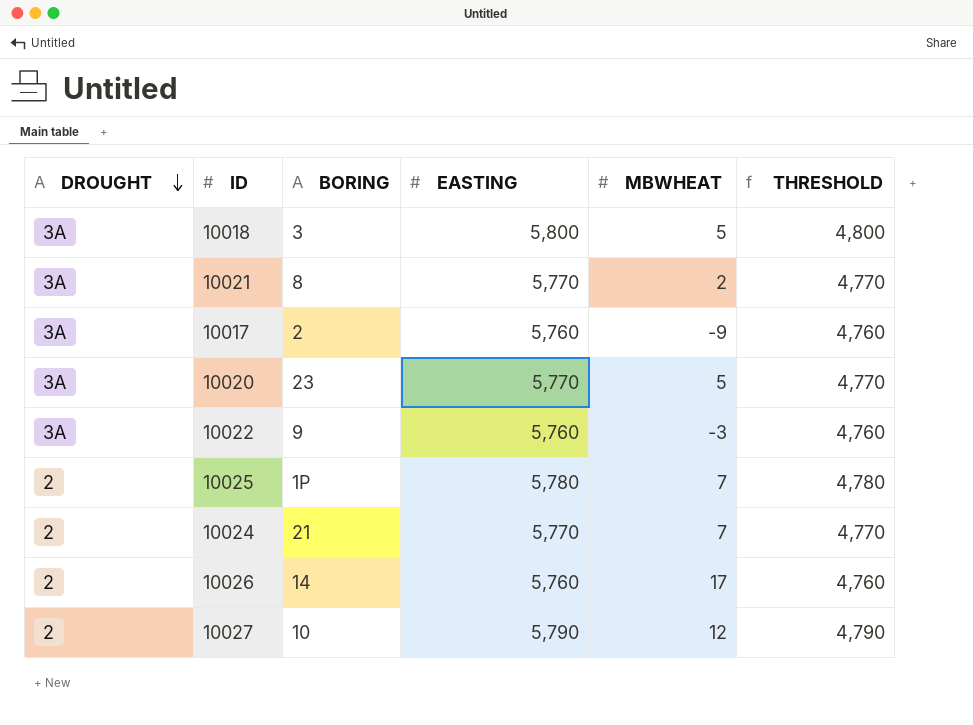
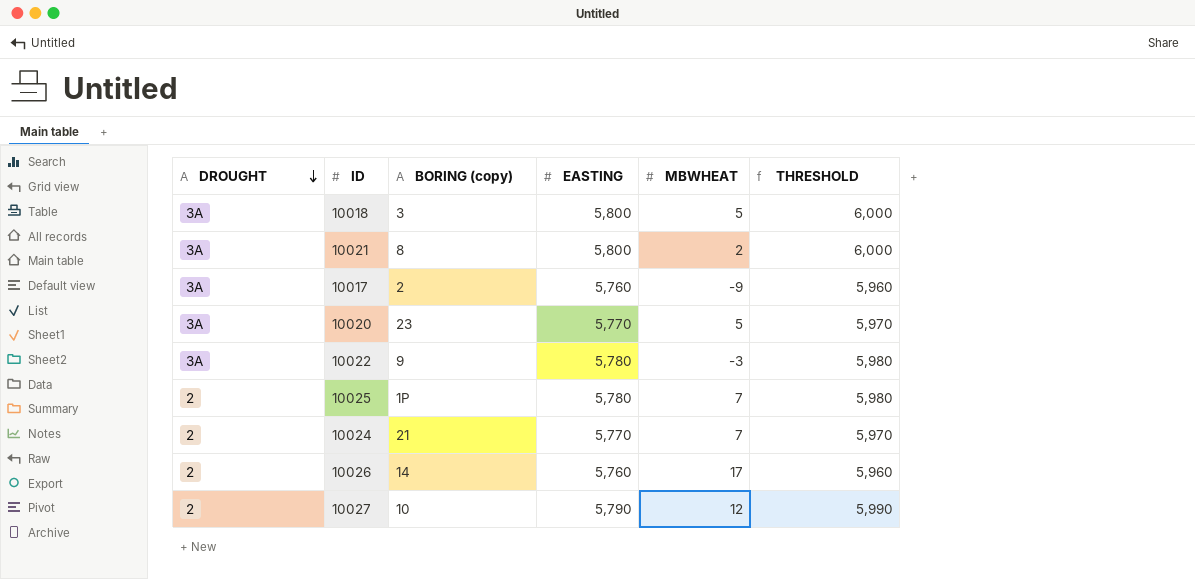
column name: BORING -> BORING (copy)
column THRESHOLD | formula: [EASTING] - 1000 -> [EASTING] + 200
10021 | EASTING: 5,770 -> 5,800
10022 | EASTING: 5,760 -> 5,780

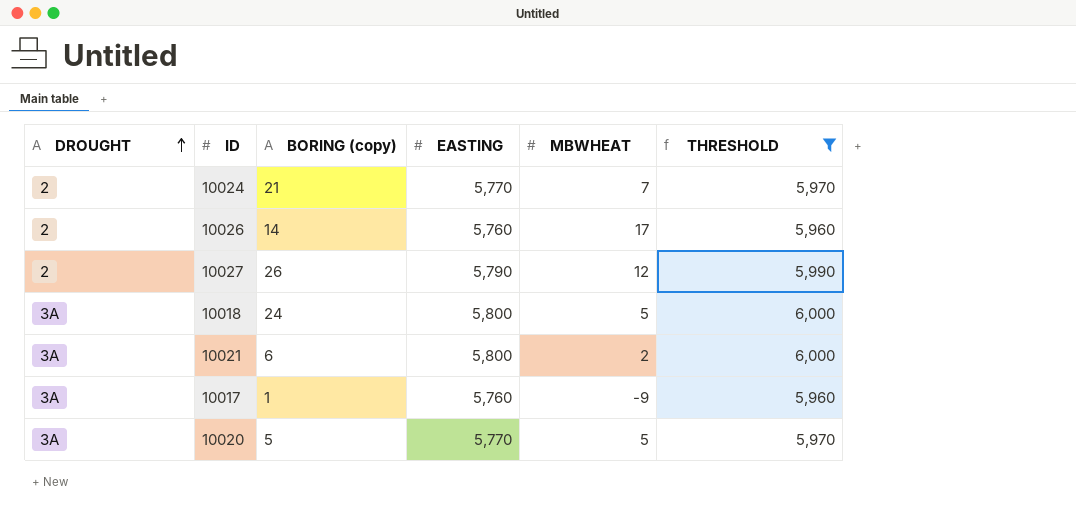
filter: none -> THRESHOLD != 5,980
row order: DROUGHT descending -> DROUGHT ascending
10027 | BORING (copy): 10 -> 26
10018 | BORING (copy): 3 -> 24
10021 | BORING (copy): 8 -> 6
10017 | BORING (copy): 2 -> 1
10020 | BORING (copy): 23 -> 5

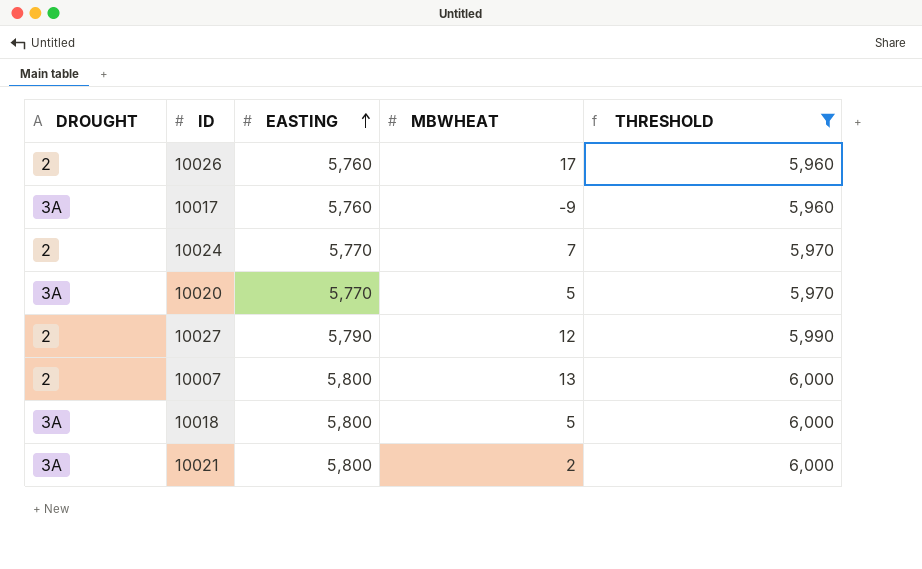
row order: DROUGHT ascending -> EASTING ascending
column BORING (copy) | position: 3 -> none
row 10007: none -> 2 | 5,800 | 13 | 6,000

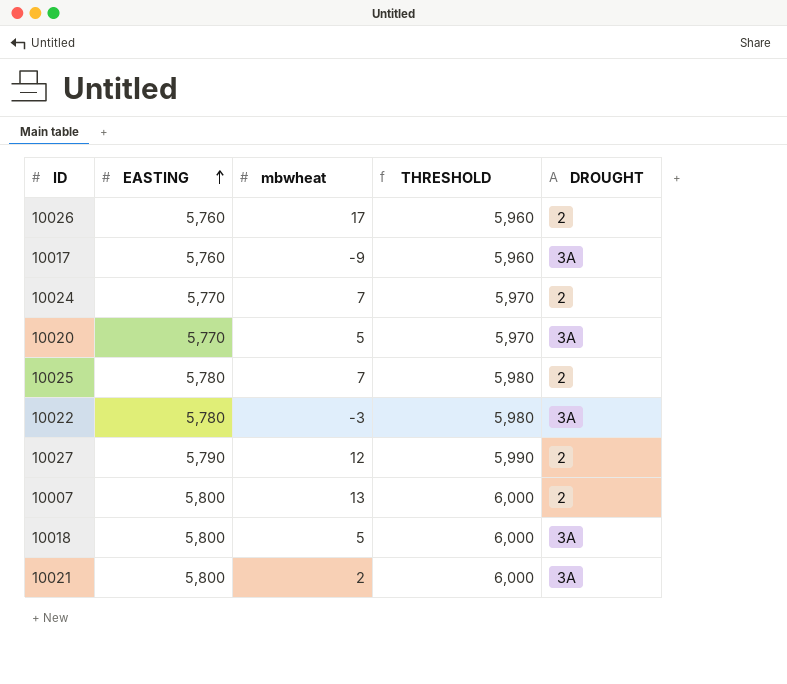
filter: THRESHOLD != 5,980 -> none
column name: MBWHEAT -> mbwheat
column DROUGHT | position: 1 -> 5

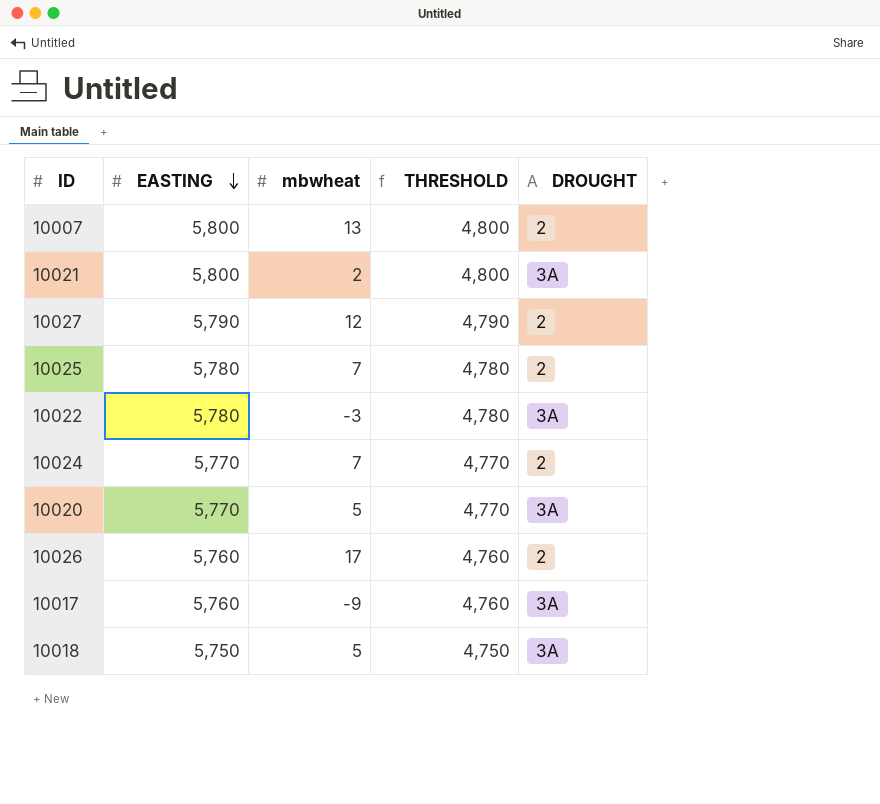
row order: EASTING ascending -> EASTING descending
column THRESHOLD | formula: [EASTING] + 200 -> [EASTING] - 1000
10018 | EASTING: 5,800 -> 5,750

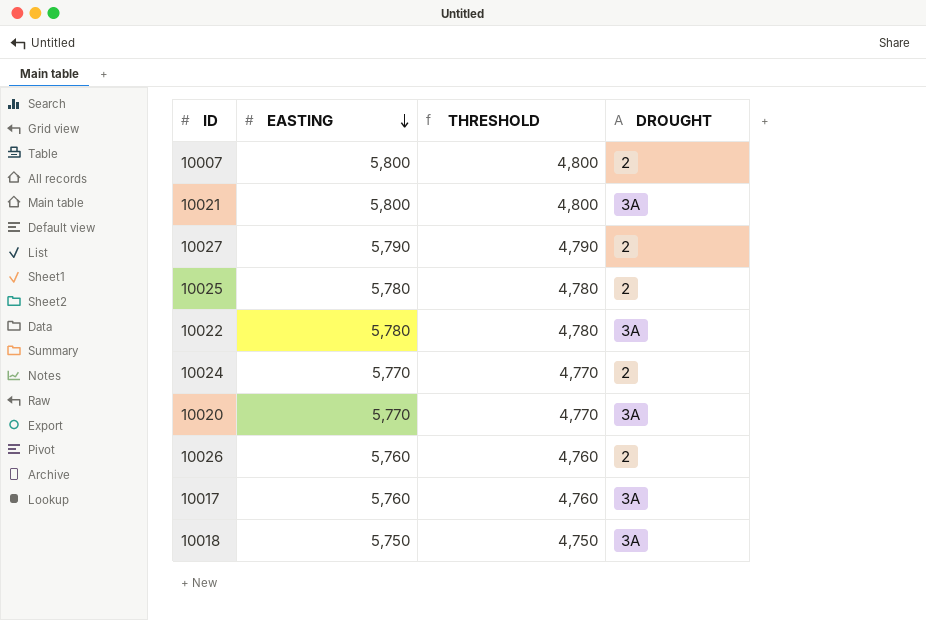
column mbwheat | position: 3 -> none

